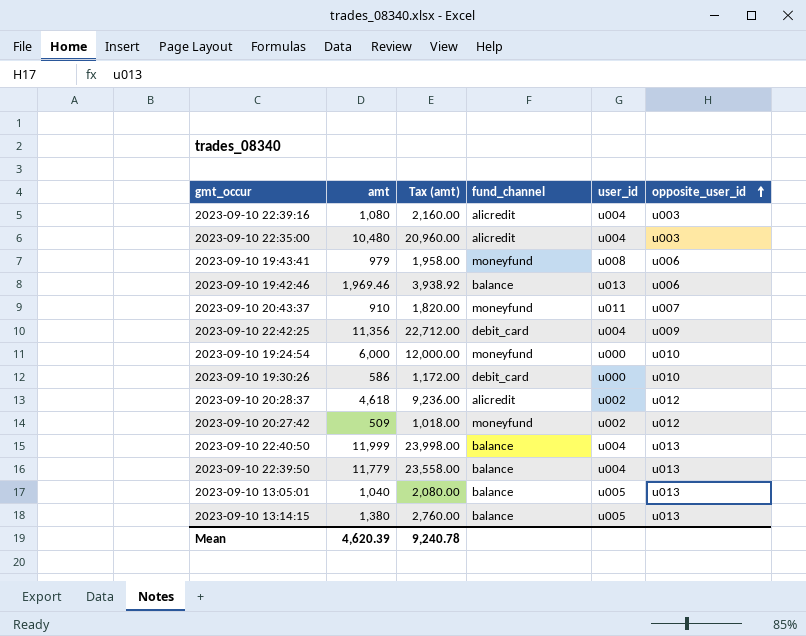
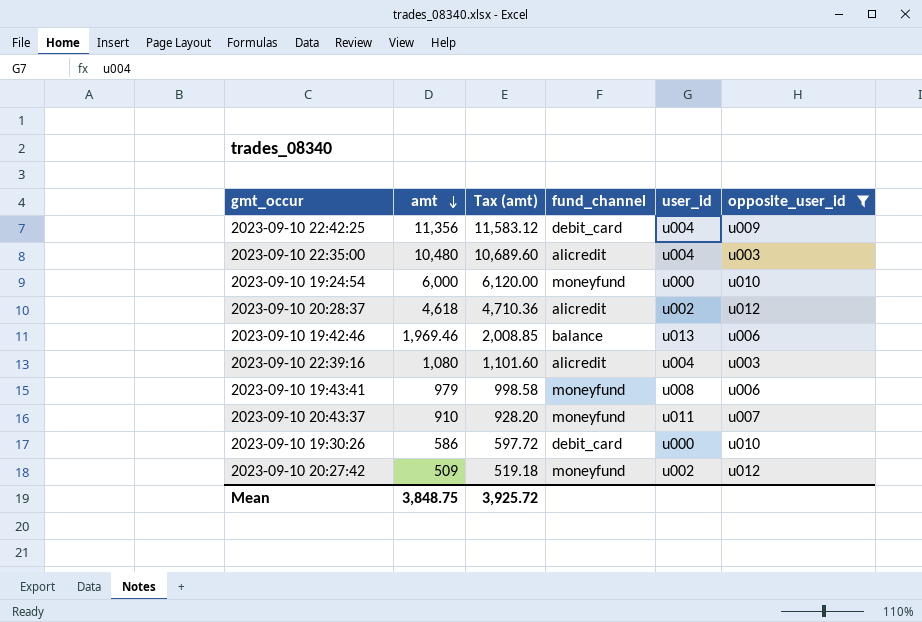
filter: none -> opposite_user_id != u013
row order: opposite_user_id ascending -> amt descending
column Tax (amt) | formula: [amt] * 2 -> [amt] * 1.02
Mean | amt: 4,620.39 -> 3,848.75
Mean | Tax (amt): 9,240.78 -> 3,925.72

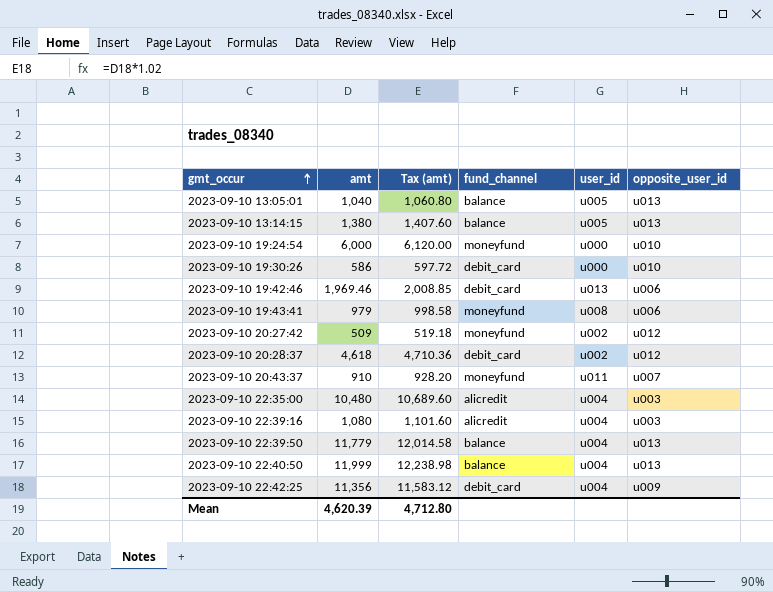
filter: opposite_user_id != u013 -> none
row order: amt descending -> gmt_occur ascending
2023-09-10 19:42:46 | fund_channel: balance -> debit_card
2023-09-10 20:28:37 | fund_channel: alicredit -> debit_card
Mean | amt: 3,848.75 -> 4,620.39
Mean | Tax (amt): 3,925.72 -> 4,712.80

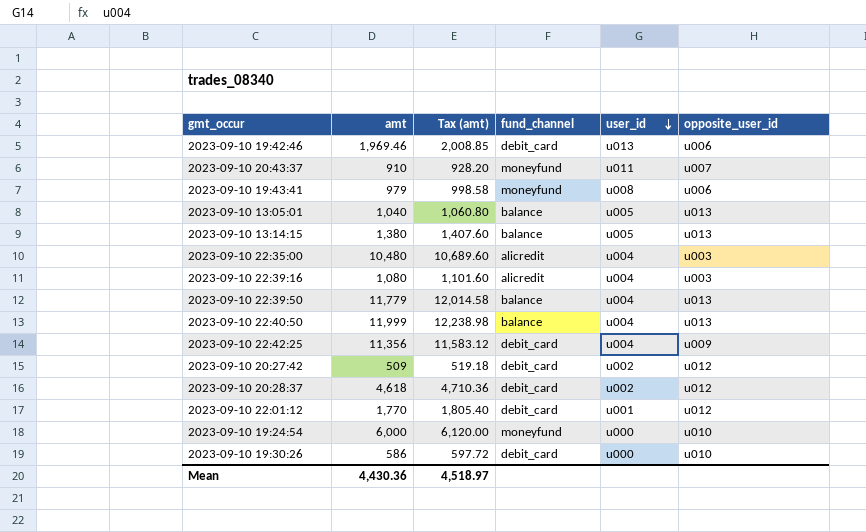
row order: gmt_occur ascending -> user_id descending
2023-09-10 20:27:42 | fund_channel: moneyfund -> debit_card
row 2023-09-10 22:01:12: none -> 1,770 | 1,805.40 | debit_card | u001 | u012
Mean | amt: 4,620.39 -> 4,430.36
Mean | Tax (amt): 4,712.80 -> 4,518.97

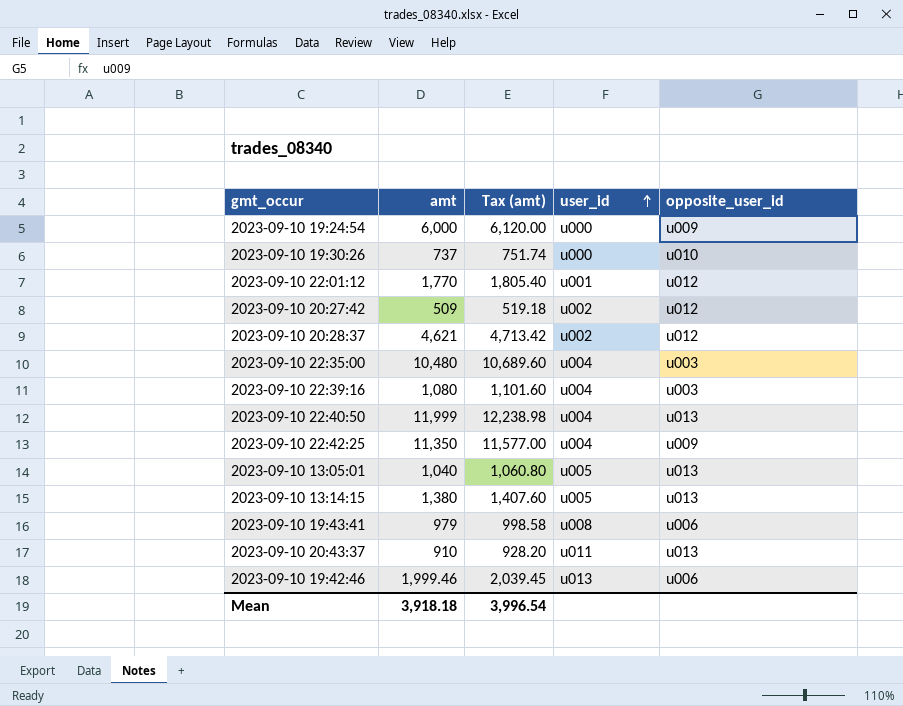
row order: user_id descending -> user_id ascending
column fund_channel | position: 4 -> none
row 2023-09-10 22:39:50: 11,779 | 12,014.58 | balance | u004 | u013 -> none
2023-09-10 19:24:54 | opposite_user_id: u010 -> u009
2023-09-10 19:30:26 | amt: 586 -> 737
2023-09-10 19:30:26 | Tax (amt): 597.72 -> 751.74
2023-09-10 20:28:37 | amt: 4,618 -> 4,621
2023-09-10 20:28:37 | Tax (amt): 4,710.36 -> 4,713.42
2023-09-10 22:42:25 | amt: 11,356 -> 11,350
2023-09-10 22:42:25 | Tax (amt): 11,583.12 -> 11,577.00
2023-09-10 20:43:37 | opposite_user_id: u007 -> u013
2023-09-10 19:42:46 | amt: 1,969.46 -> 1,999.46
2023-09-10 19:42:46 | Tax (amt): 2,008.85 -> 2,039.45
Mean | amt: 4,430.36 -> 3,918.18
Mean | Tax (amt): 4,518.97 -> 3,996.54

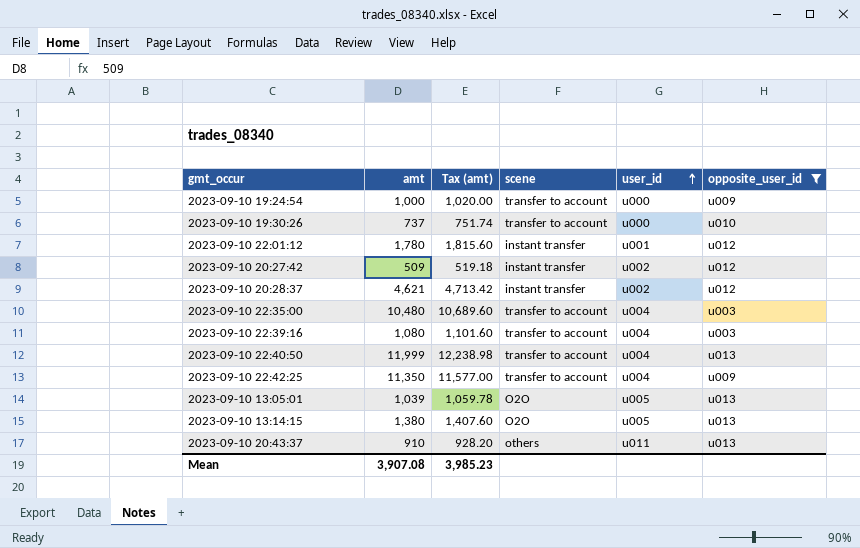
filter: none -> opposite_user_id != u006
column scene | position: none -> 4
2023-09-10 19:24:54 | amt: 6,000 -> 1,000
2023-09-10 19:24:54 | Tax (amt): 6,120.00 -> 1,020.00
2023-09-10 22:01:12 | amt: 1,770 -> 1,780
2023-09-10 22:01:12 | Tax (amt): 1,805.40 -> 1,815.60
2023-09-10 13:05:01 | amt: 1,040 -> 1,039
2023-09-10 13:05:01 | Tax (amt): 1,060.80 -> 1,059.78
Mean | amt: 3,918.18 -> 3,907.08
Mean | Tax (amt): 3,996.54 -> 3,985.23

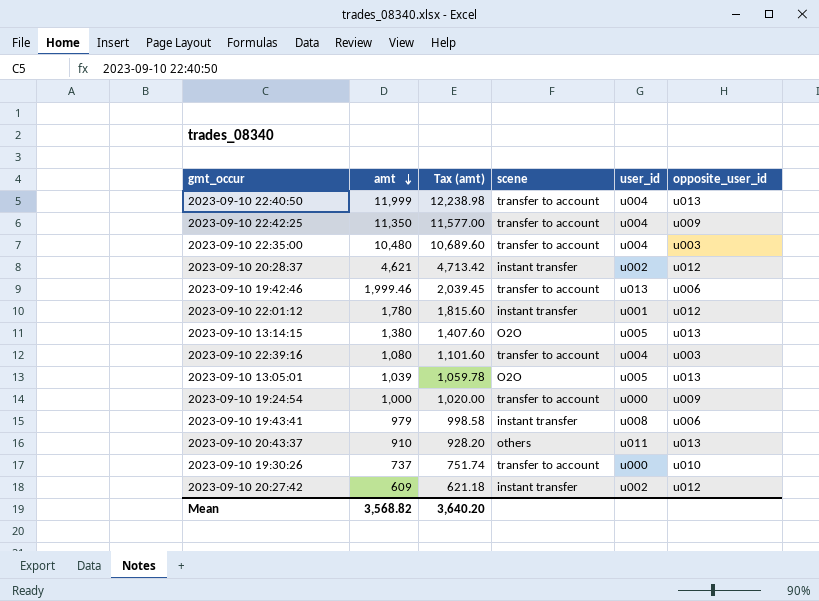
filter: opposite_user_id != u006 -> none
row order: user_id ascending -> amt descending
2023-09-10 20:27:42 | amt: 509 -> 609
2023-09-10 20:27:42 | Tax (amt): 519.18 -> 621.18
Mean | amt: 3,907.08 -> 3,568.82
Mean | Tax (amt): 3,985.23 -> 3,640.20

